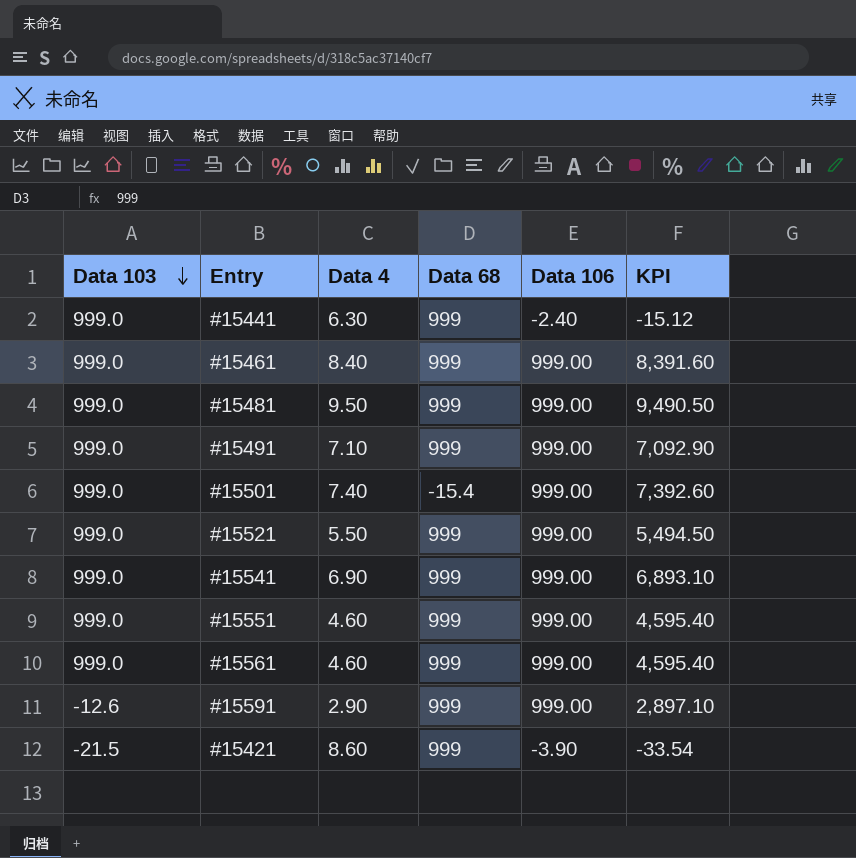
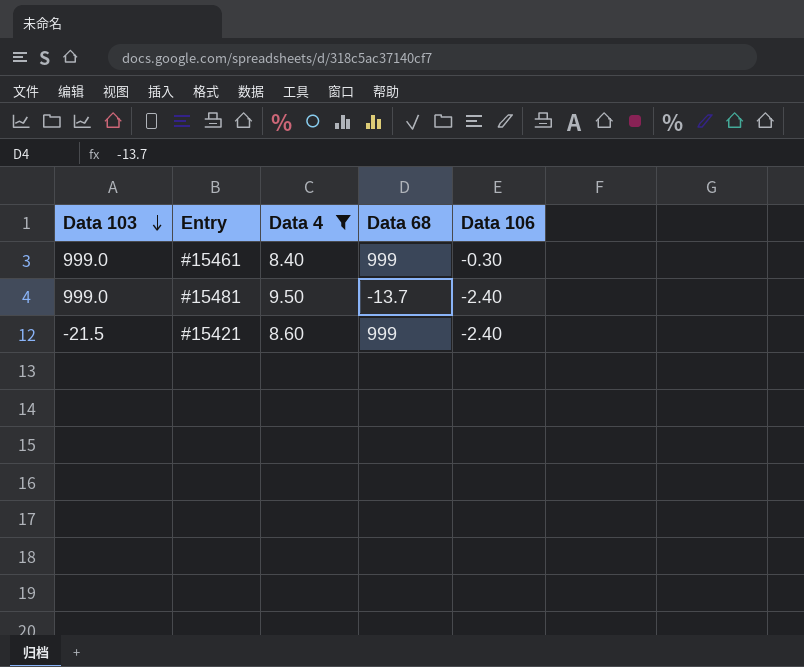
filter: none -> Data 4 >= 8.40
column KPI | formula: [Data 4] * [Data 106] -> none
#15461 | Data 106: 999.00 -> -0.30
#15481 | Data 68: 999 -> -13.7
#15481 | Data 106: 999.00 -> -2.40
#15421 | Data 106: -3.90 -> -2.40

